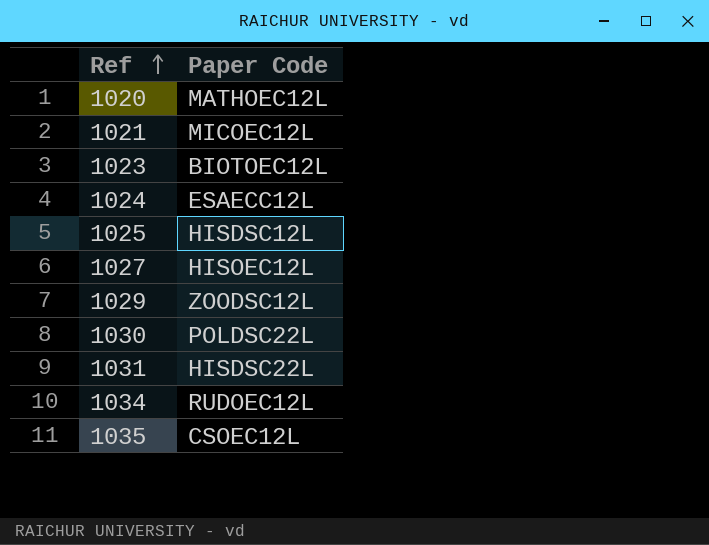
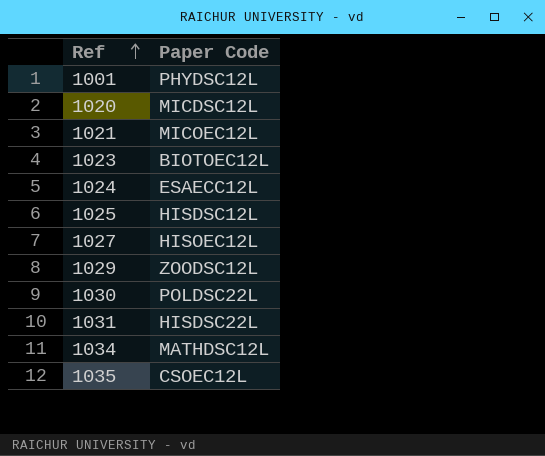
row 1001: none -> PHYDSC12L
1020 | Paper Code: MATHOEC12L -> MICDSC12L
1034 | Paper Code: RUDOEC12L -> MATHDSC12L

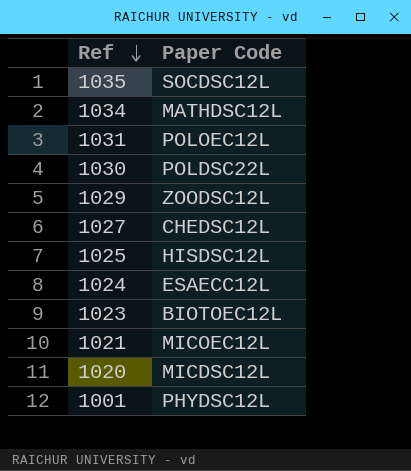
row order: Ref ascending -> Ref descending
1035 | Paper Code: CSOEC12L -> SOCDSC12L
1031 | Paper Code: HISDSC22L -> POLOEC12L
1027 | Paper Code: HISOEC12L -> CHEDSC12L

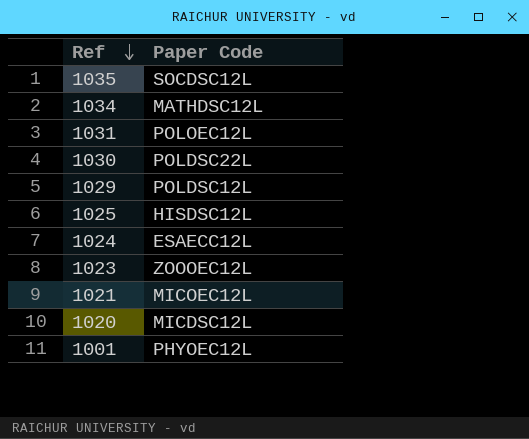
row 1027: CHEDSC12L -> none
1029 | Paper Code: ZOODSC12L -> POLDSC12L
1023 | Paper Code: BIOTOEC12L -> ZOOOEC12L
1001 | Paper Code: PHYDSC12L -> PHYOEC12L

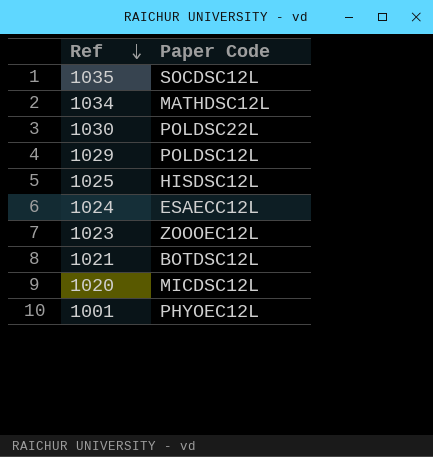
row 1031: POLOEC12L -> none
1021 | Paper Code: MICOEC12L -> BOTDSC12L

